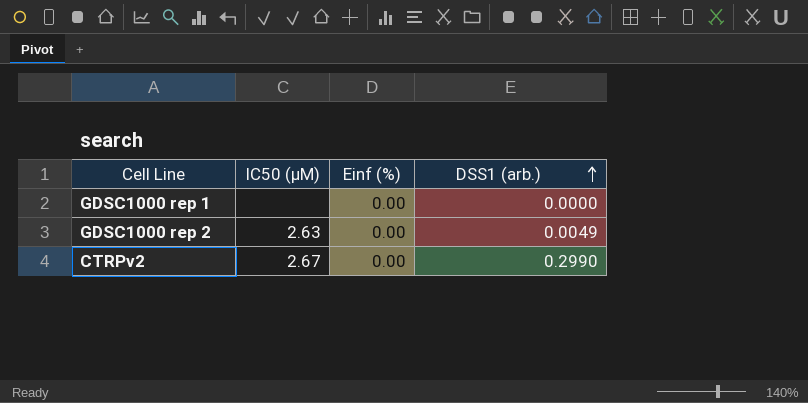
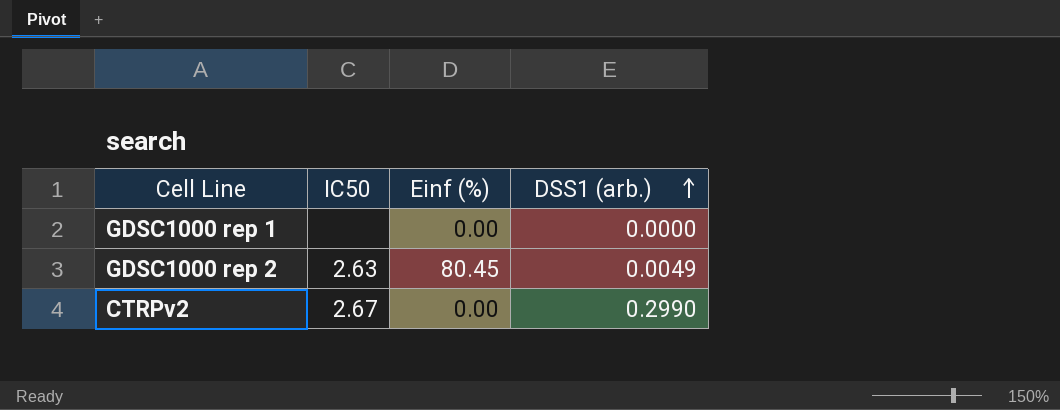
column name: IC50 (µM) -> IC50
GDSC1000 rep 2 | Einf (%): 0.00 -> 80.45

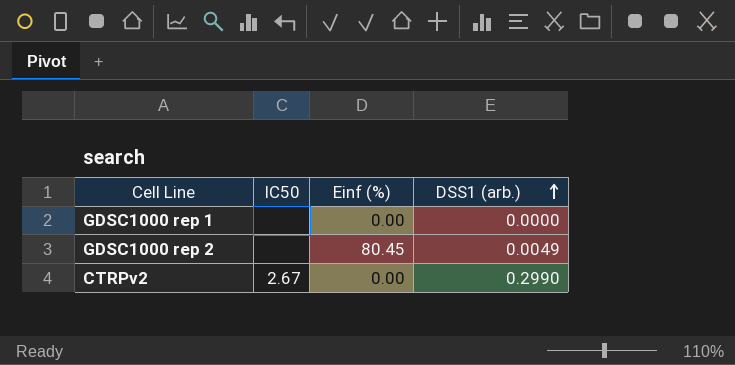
GDSC1000 rep 2 | IC50: 2.63 -> none

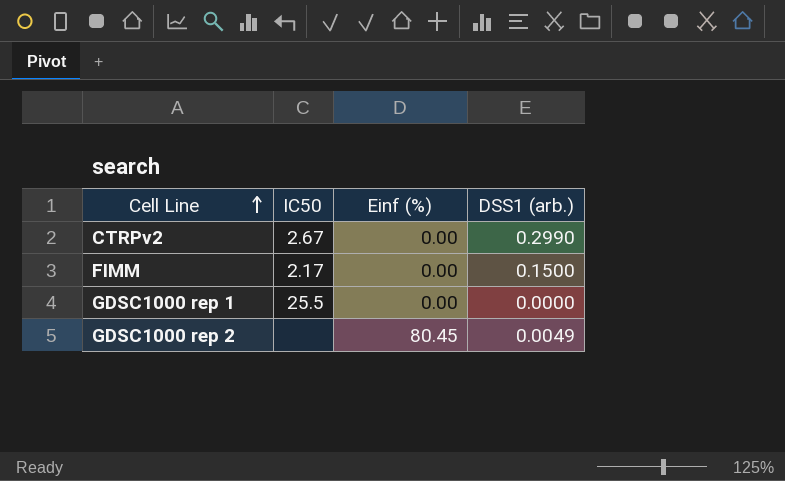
row order: DSS1 (arb.) ascending -> Cell Line ascending
row FIMM: none -> 2.17 | 0.00 | 0.1500
GDSC1000 rep 1 | IC50: none -> 25.5

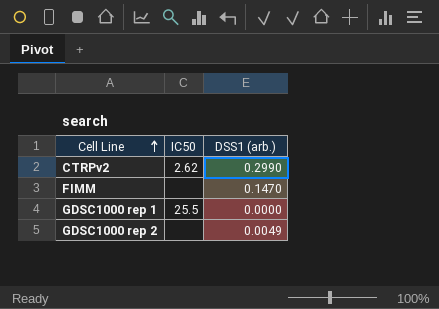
column Einf (%) | position: 3 -> none
CTRPv2 | IC50: 2.67 -> 2.62
FIMM | IC50: 2.17 -> none
FIMM | DSS1 (arb.): 0.1500 -> 0.1470

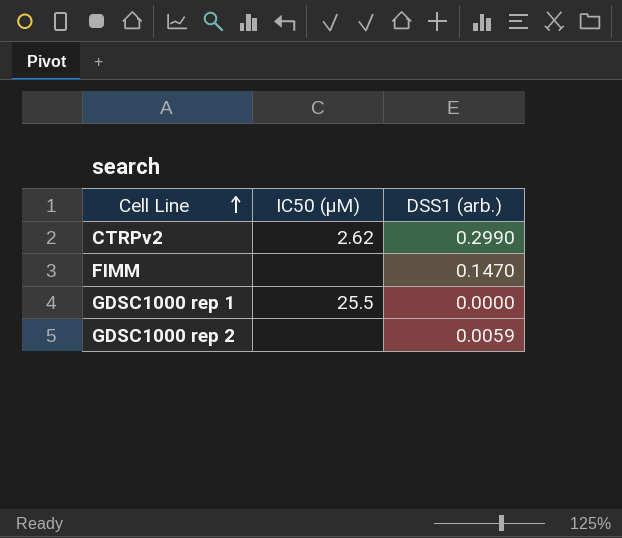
column name: IC50 -> IC50 (µM)
GDSC1000 rep 2 | DSS1 (arb.): 0.0049 -> 0.0059

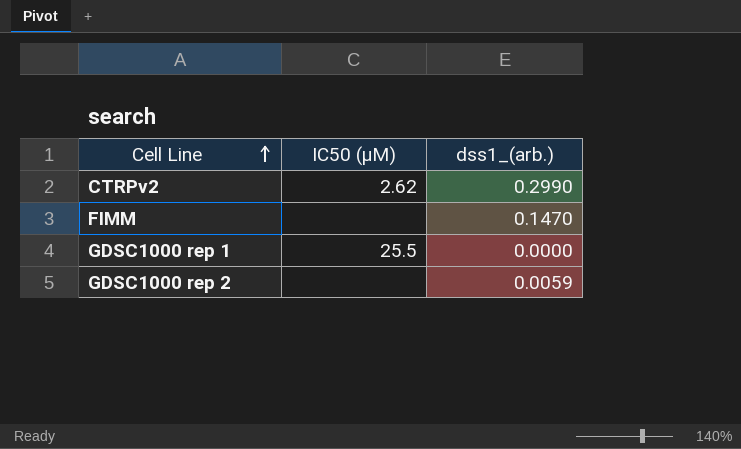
column name: DSS1 (arb.) -> dss1_(arb.)

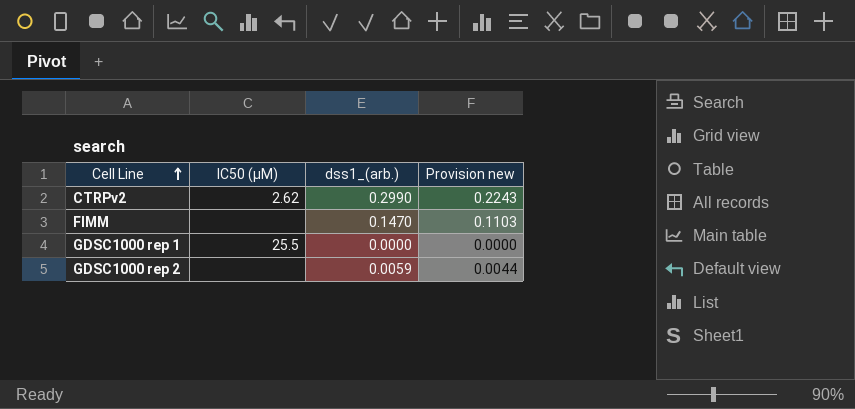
column Provision new | formula: none -> [dss1_(arb.)] * 0.75

